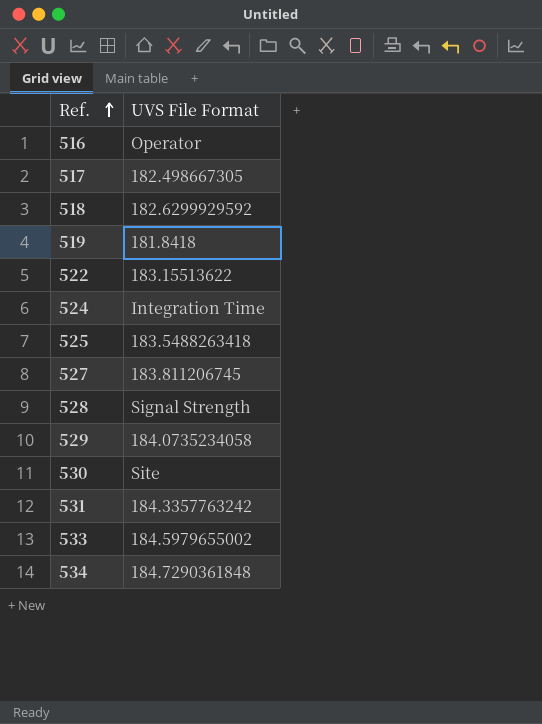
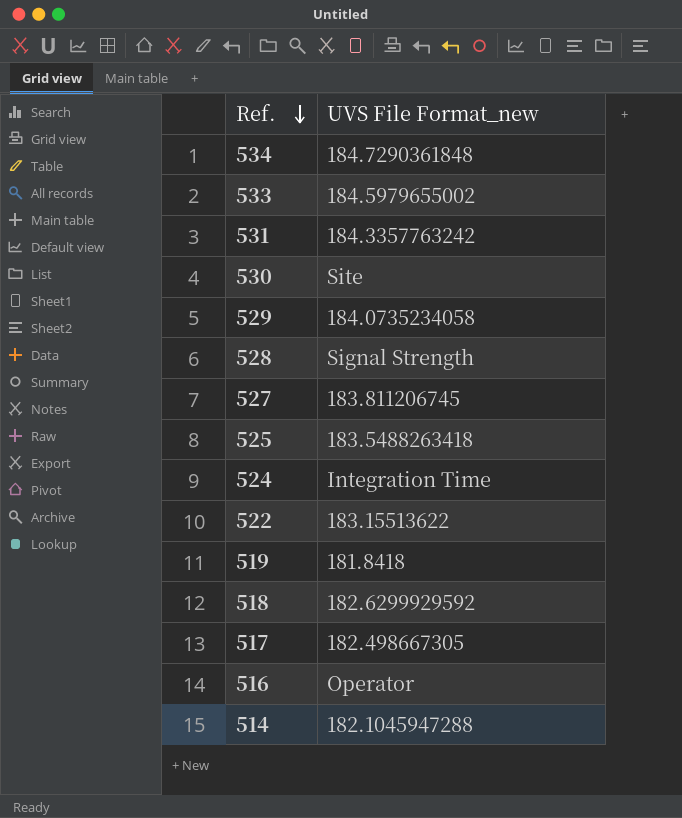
row order: Ref. ascending -> Ref. descending
column name: UVS File Format -> UVS File Format_new
row 514: none -> 182.1045947288

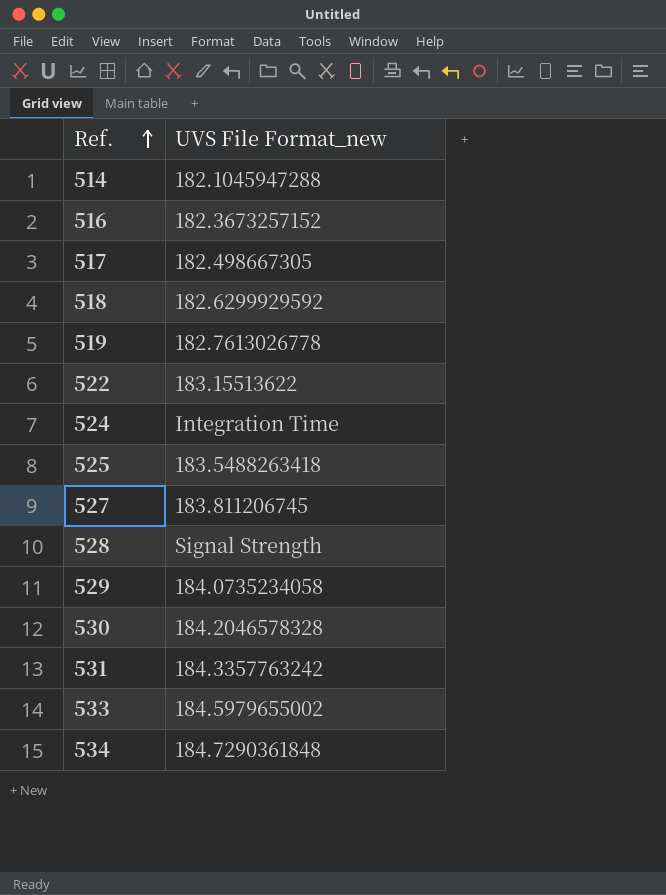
row order: Ref. descending -> Ref. ascending
516 | UVS File Format_new: Operator -> 182.3673257152
519 | UVS File Format_new: 181.8418 -> 182.7613026778
530 | UVS File Format_new: Site -> 184.2046578328

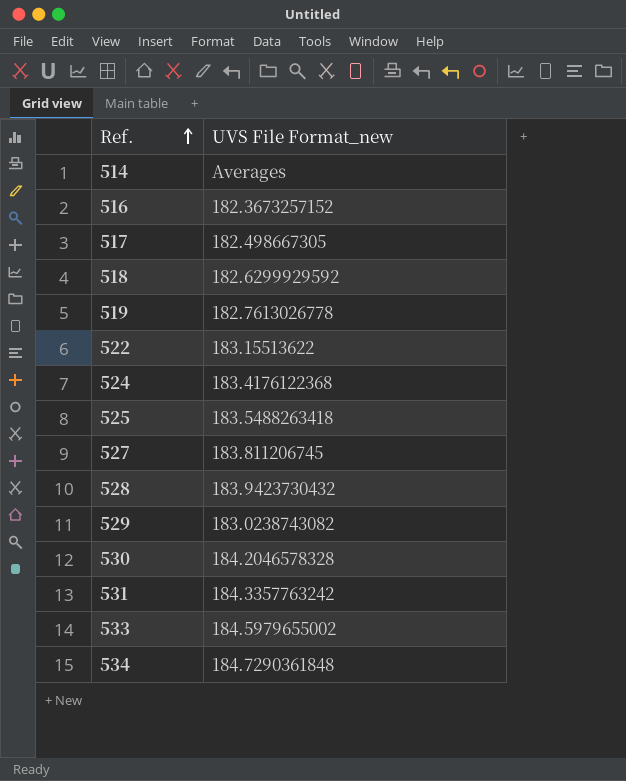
514 | UVS File Format_new: 182.1045947288 -> Averages
524 | UVS File Format_new: Integration Time -> 183.4176122368
528 | UVS File Format_new: Signal Strength -> 183.9423730432
529 | UVS File Format_new: 184.0735234058 -> 183.0238743082

